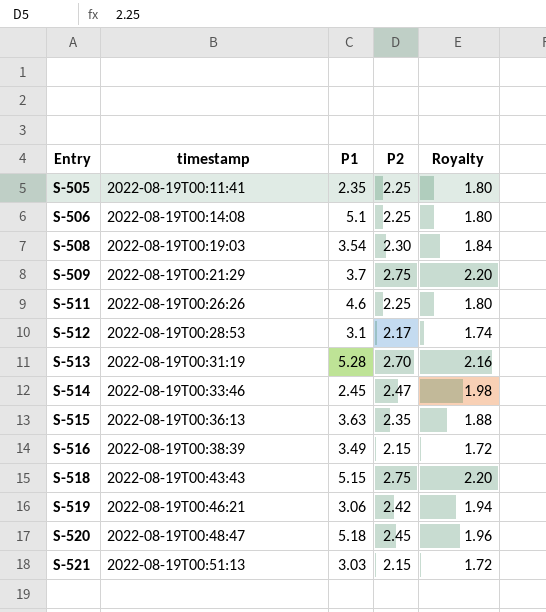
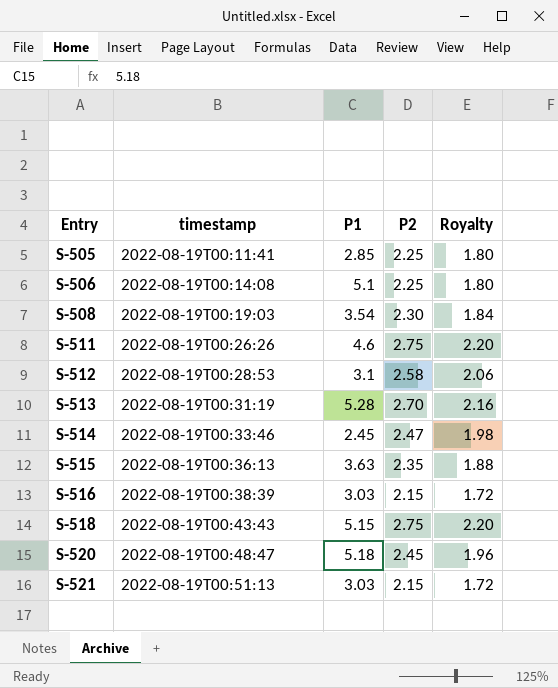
row S-509: 2022-08-19T00:21:29 | 3.7 | 2.75 | 2.20 -> none
row S-519: 2022-08-19T00:46:21 | 3.06 | 2.42 | 1.94 -> none
S-505 | P1: 2.35 -> 2.85
S-511 | P2: 2.25 -> 2.75
S-511 | Royalty: 1.80 -> 2.20
S-512 | P2: 2.17 -> 2.58
S-512 | Royalty: 1.74 -> 2.06
S-516 | P1: 3.49 -> 3.03

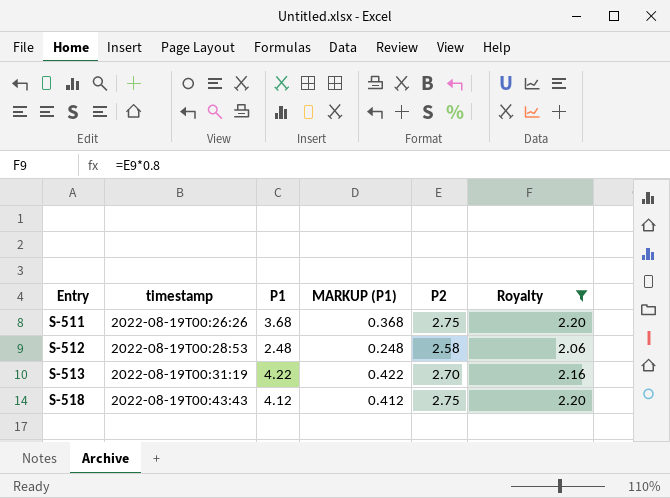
filter: none -> Royalty >= 2.06
column MARKUP (P1) | formula: none -> [P1] * 0.1
S-511 | P1: 4.6 -> 3.68
S-512 | P1: 3.1 -> 2.48
S-513 | P1: 5.28 -> 4.22
S-518 | P1: 5.15 -> 4.12

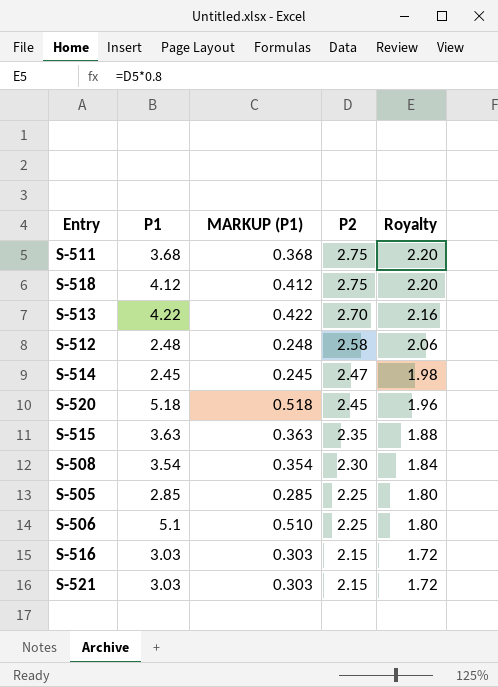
filter: Royalty >= 2.06 -> none
row order: Entry ascending -> P2 descending
column timestamp | position: 2 -> none

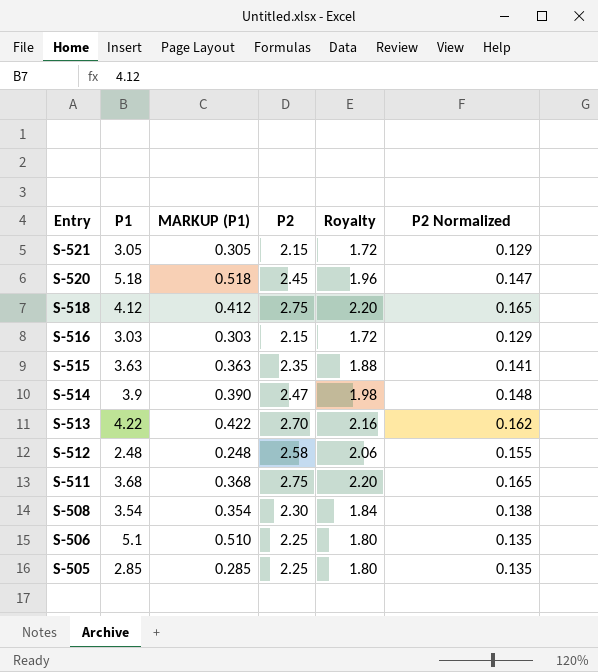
row order: P2 descending -> Entry descending
column P2 Normalized | formula: none -> [P2] * 0.06
S-521 | P1: 3.03 -> 3.05
S-521 | MARKUP (P1): 0.303 -> 0.305
S-514 | P1: 2.45 -> 3.9
S-514 | MARKUP (P1): 0.245 -> 0.390

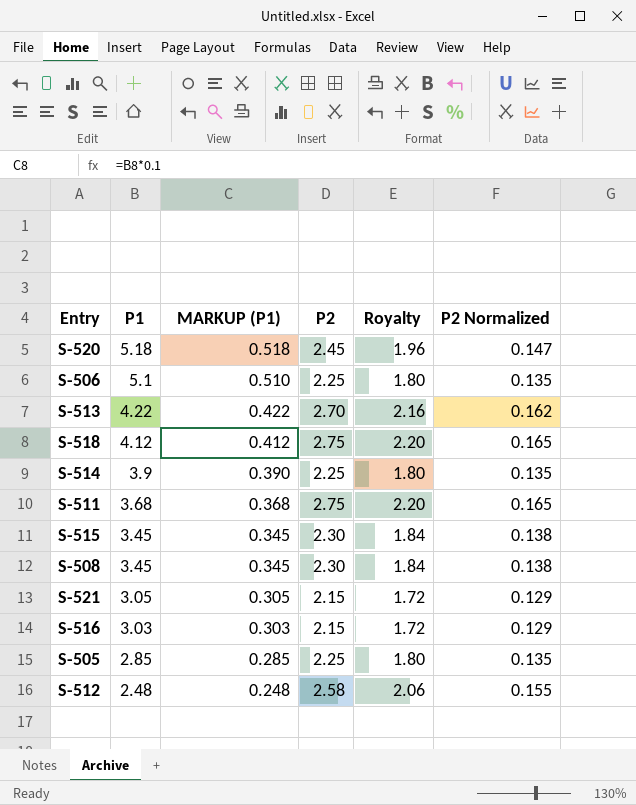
row order: Entry descending -> P1 descending
S-514 | P2: 2.47 -> 2.25
S-514 | Royalty: 1.98 -> 1.80
S-514 | P2 Normalized: 0.148 -> 0.135
S-515 | P1: 3.63 -> 3.45
S-515 | MARKUP (P1): 0.363 -> 0.345
S-515 | P2: 2.35 -> 2.30
S-515 | Royalty: 1.88 -> 1.84
S-515 | P2 Normalized: 0.141 -> 0.138
S-508 | P1: 3.54 -> 3.45
S-508 | MARKUP (P1): 0.354 -> 0.345

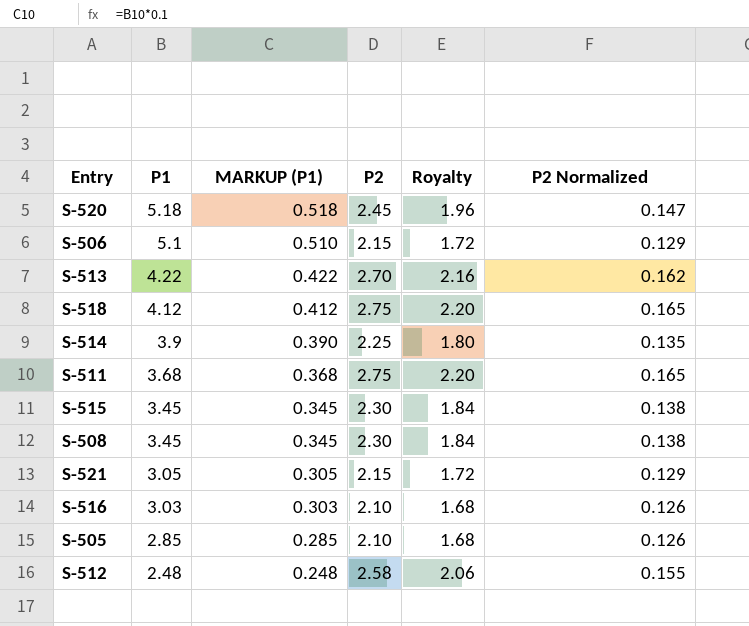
S-506 | P2: 2.25 -> 2.15
S-506 | Royalty: 1.80 -> 1.72
S-506 | P2 Normalized: 0.135 -> 0.129
S-516 | P2: 2.15 -> 2.10
S-516 | Royalty: 1.72 -> 1.68
S-516 | P2 Normalized: 0.129 -> 0.126
S-505 | P2: 2.25 -> 2.10
S-505 | Royalty: 1.80 -> 1.68
S-505 | P2 Normalized: 0.135 -> 0.126

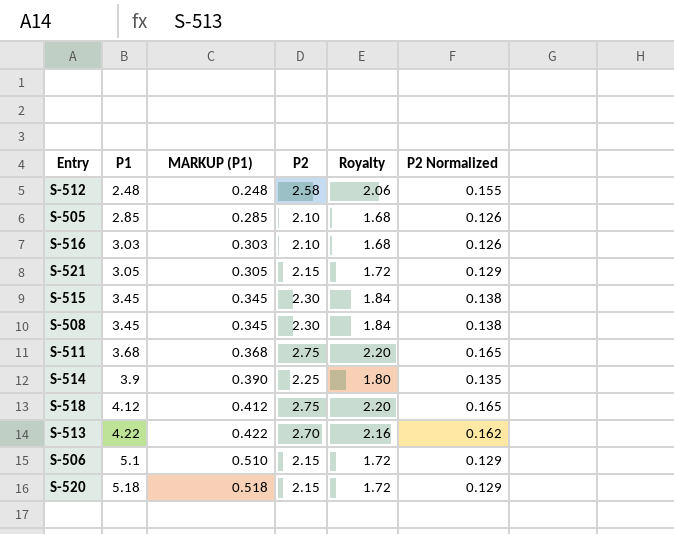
row order: P1 descending -> P1 ascending
S-520 | P2: 2.45 -> 2.15
S-520 | Royalty: 1.96 -> 1.72
S-520 | P2 Normalized: 0.147 -> 0.129

